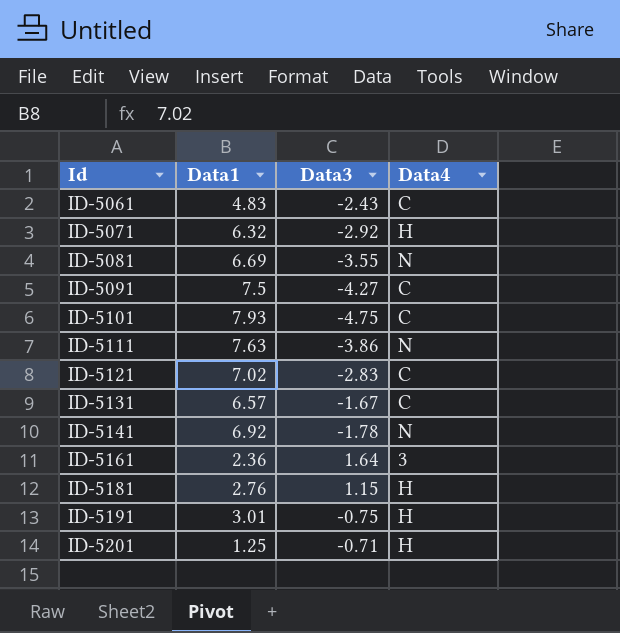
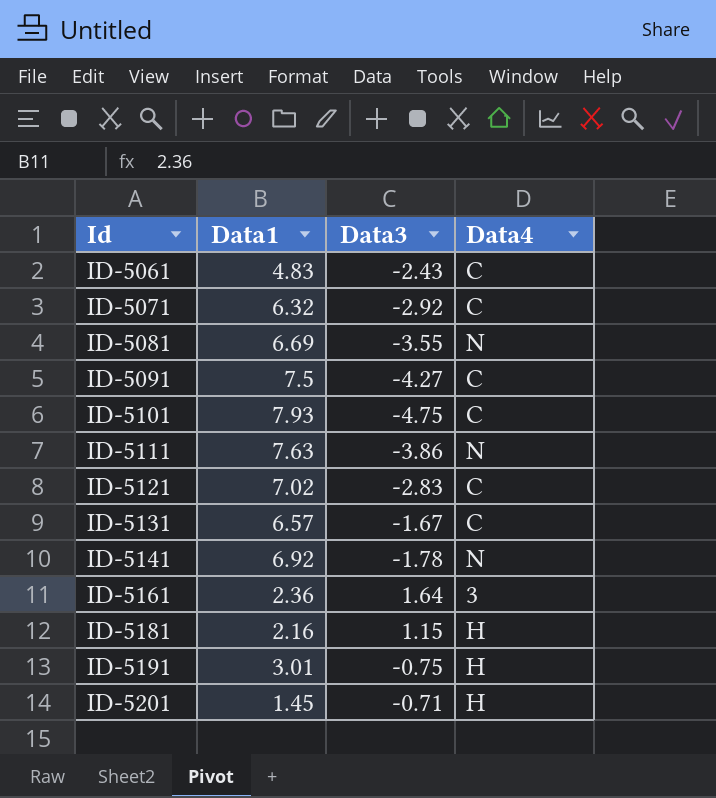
ID-5071 | Data4: H -> C
ID-5181 | Data1: 2.76 -> 2.16
ID-5201 | Data1: 1.25 -> 1.45

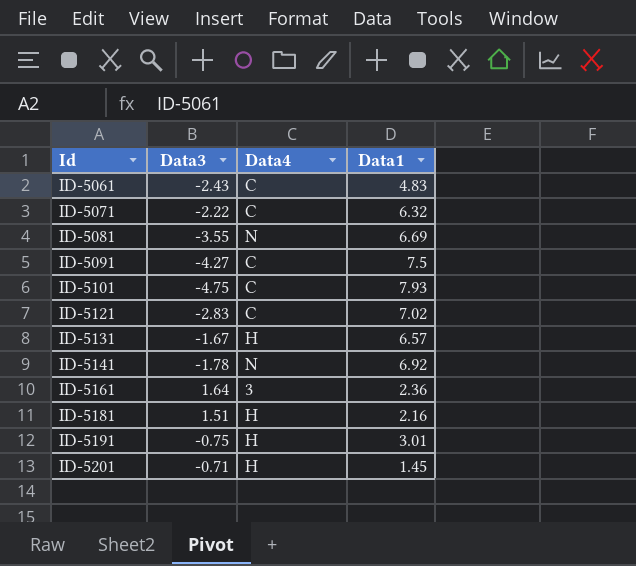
column Data1 | position: 2 -> 4
row ID-5111: 7.63 | -3.86 | N -> none
ID-5071 | Data3: -2.92 -> -2.22
ID-5131 | Data4: C -> H
ID-5181 | Data3: 1.15 -> 1.51

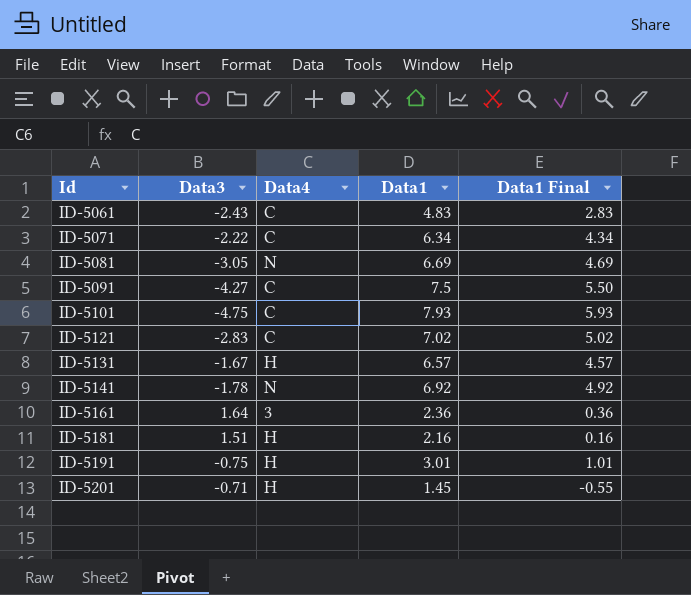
column Data1 Final | formula: none -> [Data1] - 2
ID-5071 | Data1: 6.32 -> 6.34
ID-5081 | Data3: -3.55 -> -3.05

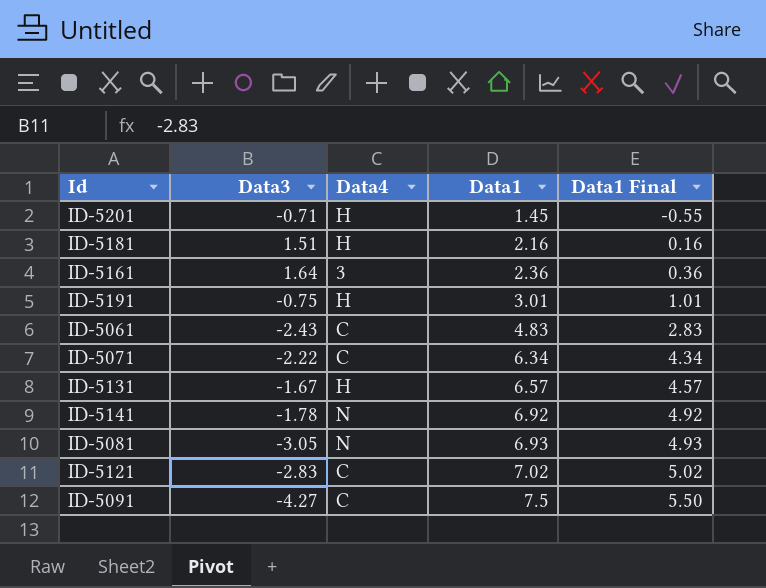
row order: Id ascending -> Data1 ascending
row ID-5101: -4.75 | C | 7.93 | 5.93 -> none
ID-5081 | Data1: 6.69 -> 6.93
ID-5081 | Data1 Final: 4.69 -> 4.93

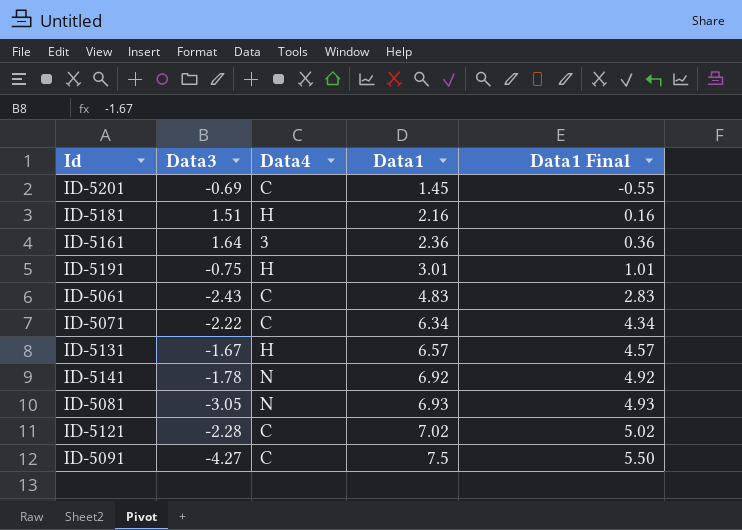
ID-5201 | Data3: -0.71 -> -0.69
ID-5201 | Data4: H -> C
ID-5121 | Data3: -2.83 -> -2.28

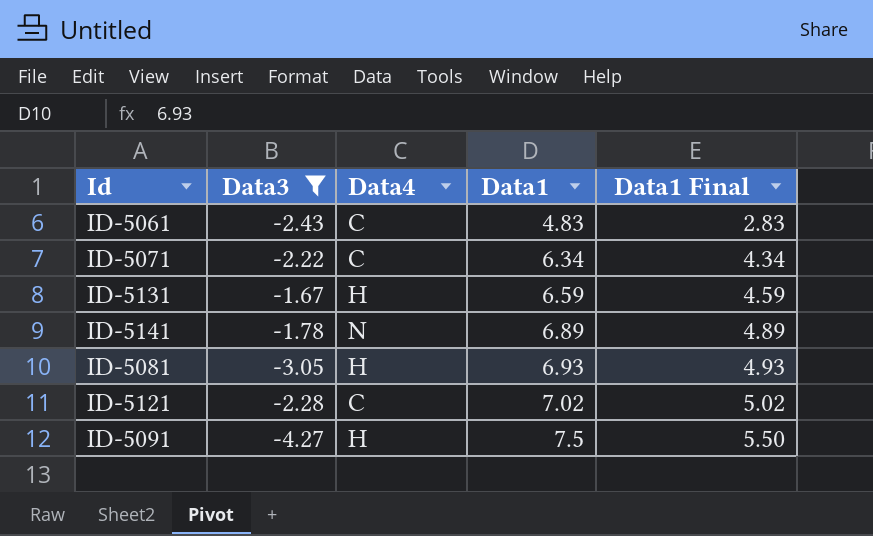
filter: none -> Data3 <= -1.67
ID-5131 | Data1: 6.57 -> 6.59
ID-5131 | Data1 Final: 4.57 -> 4.59
ID-5141 | Data1: 6.92 -> 6.89
ID-5141 | Data1 Final: 4.92 -> 4.89
ID-5081 | Data4: N -> H
ID-5091 | Data4: C -> H

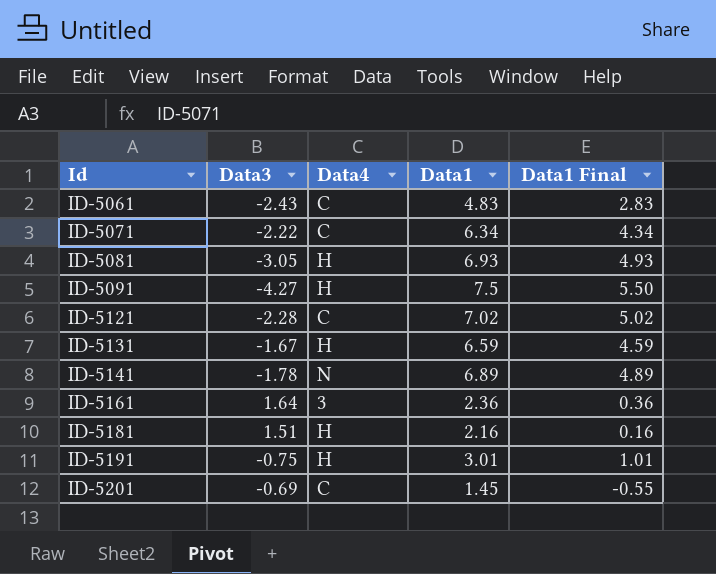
filter: Data3 <= -1.67 -> none
row order: Data1 ascending -> Id ascending

